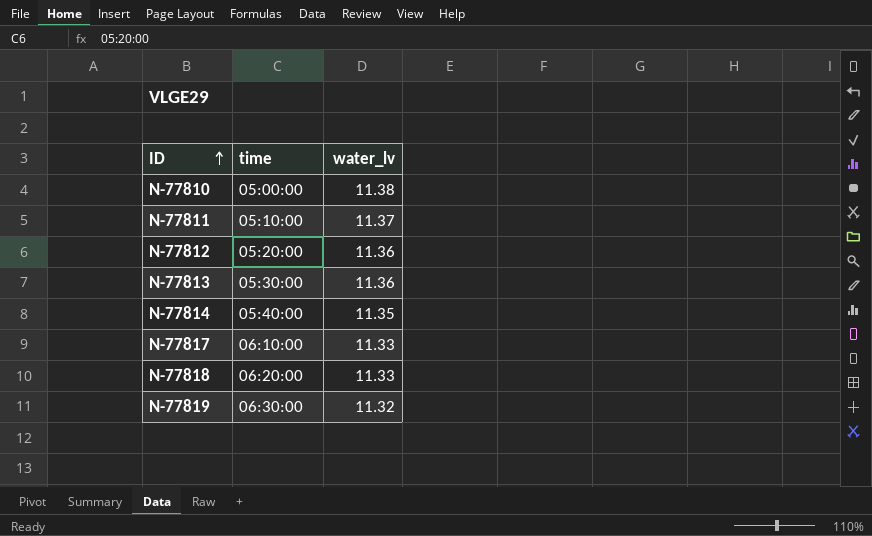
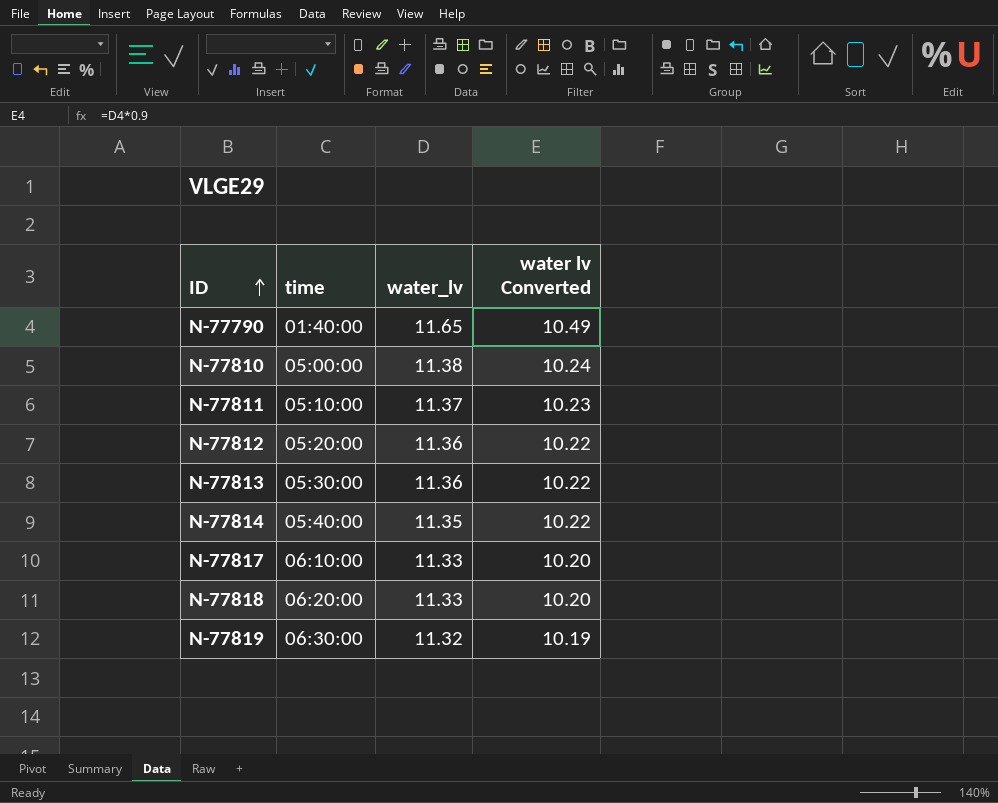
column water lv Converted | formula: none -> [water_lv] * 0.9
row N-77790: none -> 01:40:00 | 11.65 | 10.49

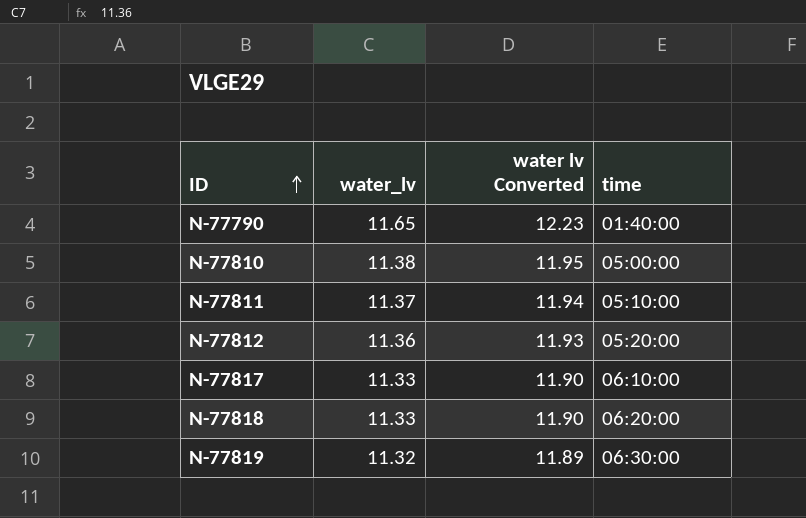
column water lv Converted | formula: [water_lv] * 0.9 -> [water_lv] * 1.05
column time | position: 2 -> 4
row N-77813: 05:30:00 | 11.36 | 10.22 -> none
row N-77814: 05:40:00 | 11.35 | 10.22 -> none

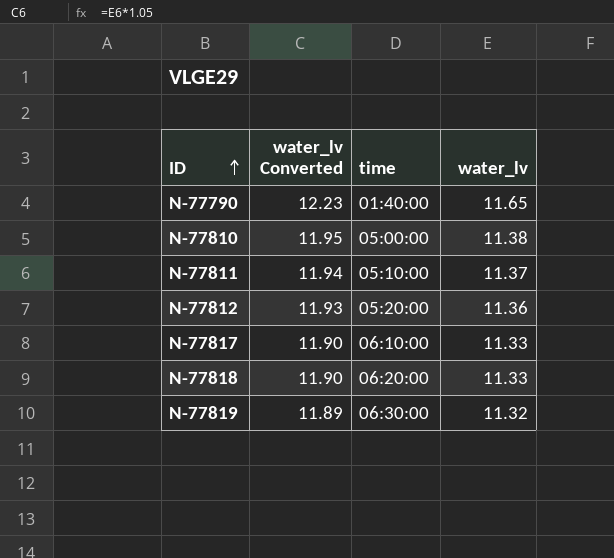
column name: water lv Converted -> water_lv Converted
column water_lv | position: 2 -> 4

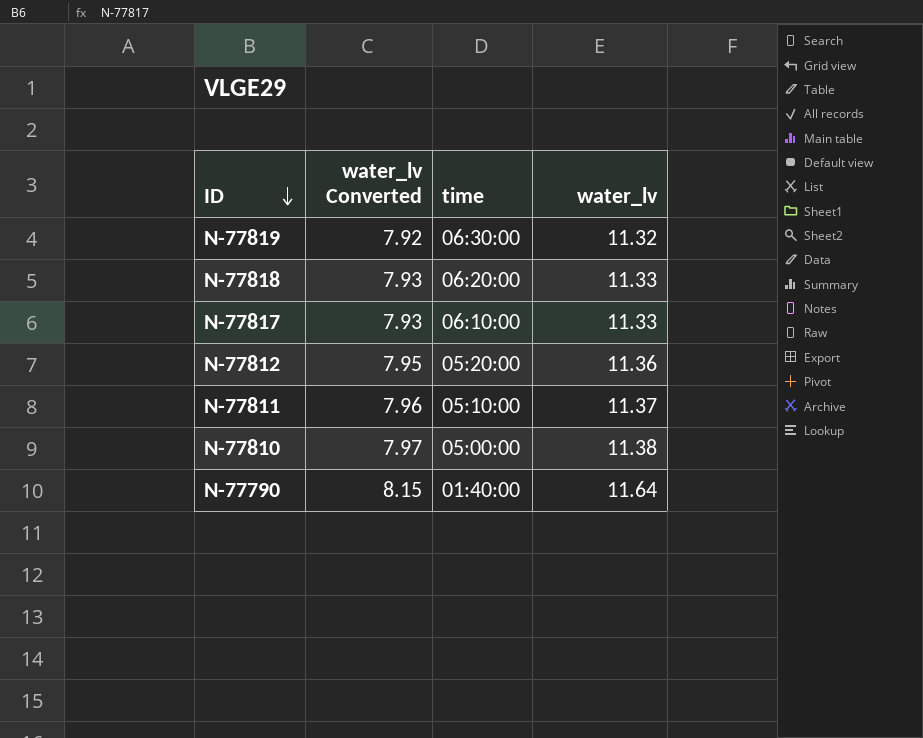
row order: ID ascending -> ID descending
column water_lv Converted | formula: [water_lv] * 1.05 -> [water_lv] * 0.7
N-77790 | water_lv: 11.65 -> 11.64

